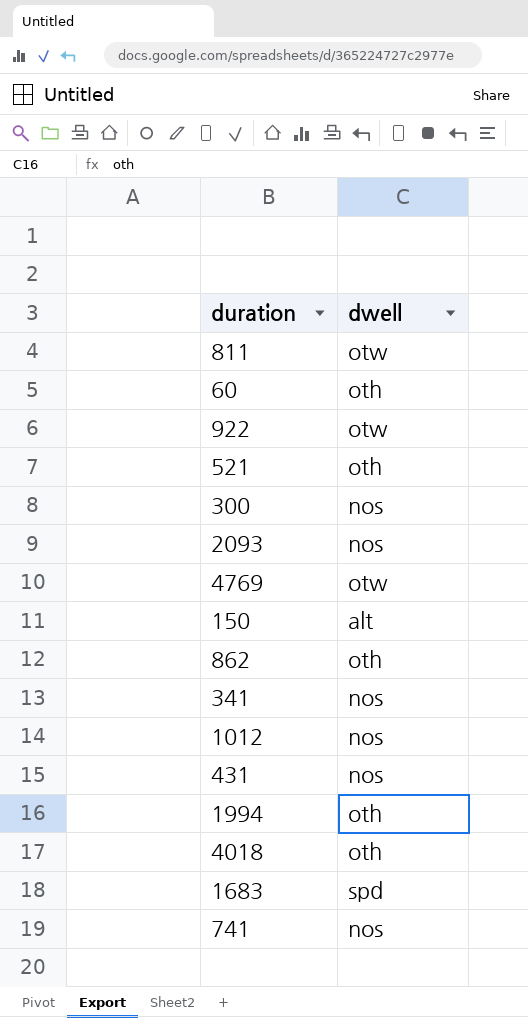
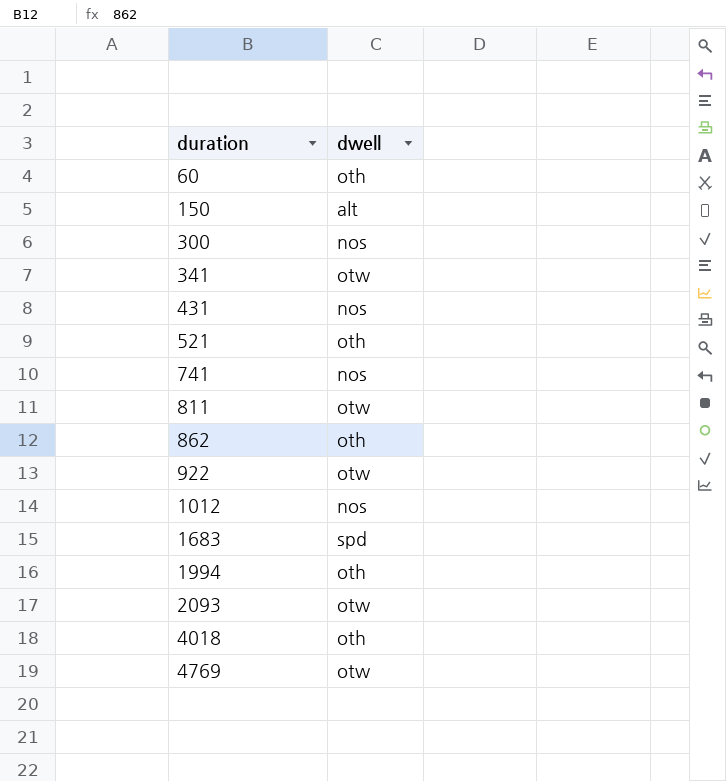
row order: none -> duration ascending
341 | dwell: nos -> otw
2093 | dwell: nos -> otw

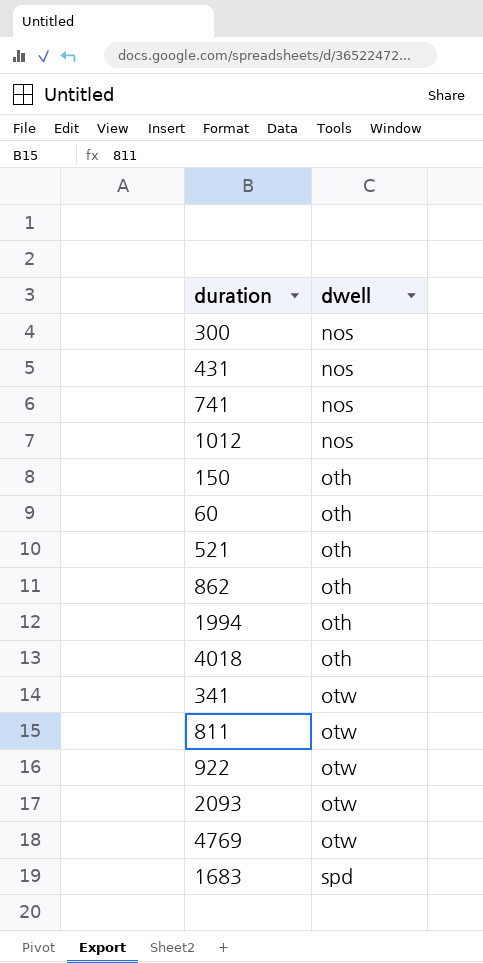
row order: duration ascending -> dwell ascending
150 | dwell: alt -> oth

